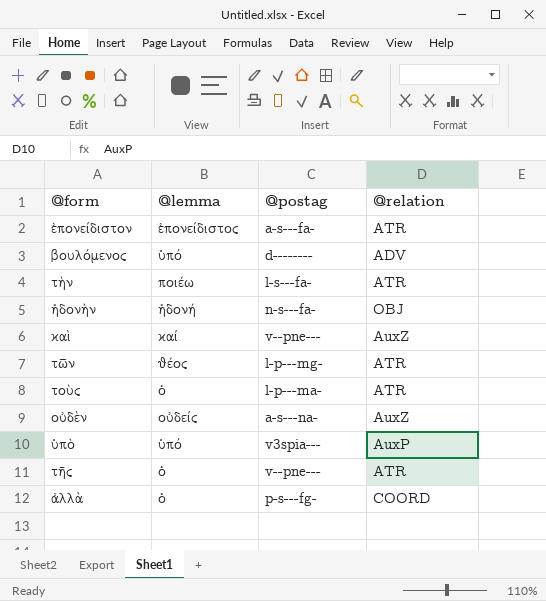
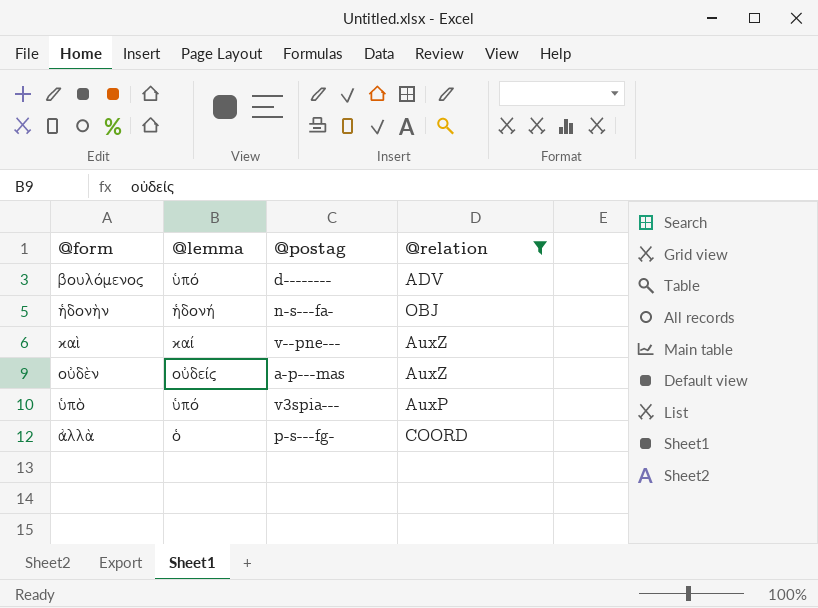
filter: none -> @relation != ATR
οὐδὲν | @postag: a-s---na- -> a-p---mas

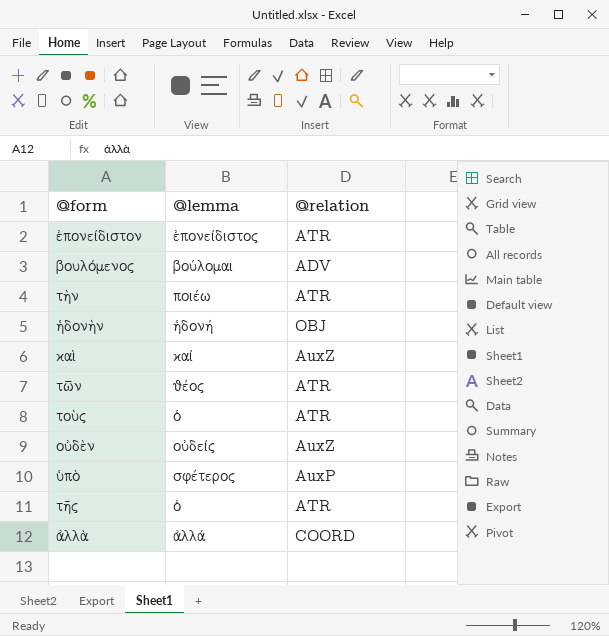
filter: @relation != ATR -> none
column @postag | position: 3 -> none
βουλόμενος | @lemma: ὑπό -> βούλομαι
ὑπὸ | @lemma: ὑπό -> σφέτερος
ἀλλὰ | @lemma: ὁ -> ἀλλά

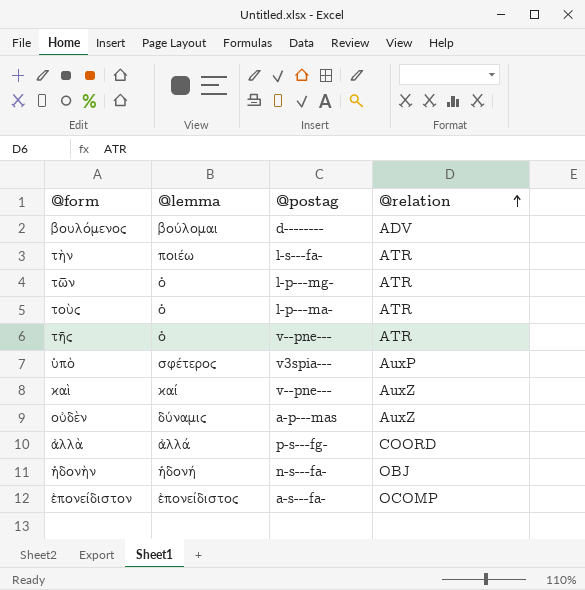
row order: none -> @relation ascending
column @postag | position: none -> 3
τῶν | @lemma: θέος -> ὁ
οὐδὲν | @lemma: οὐδείς -> δύναμις
ἐπονείδιστον | @relation: ATR -> OCOMP

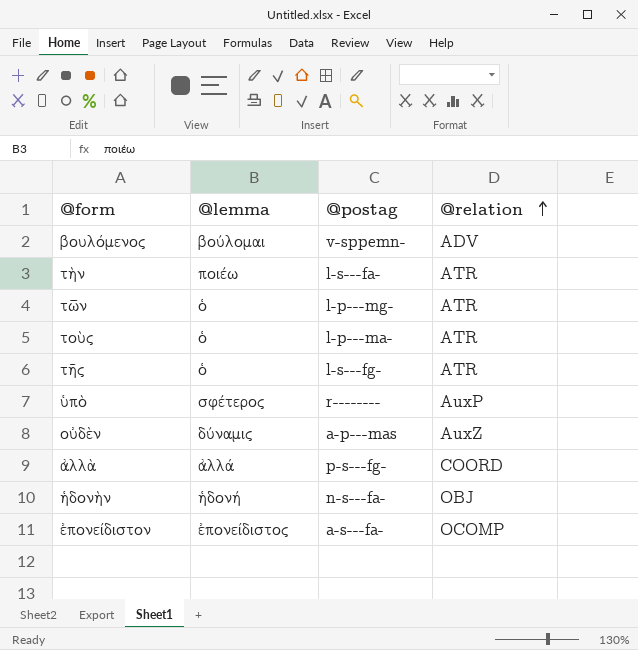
row καὶ: καί | v--pne--- | AuxZ -> none
βουλόμενος | @postag: d-------- -> v-sppemn-
τῆς | @postag: v--pne--- -> l-s---fg-
ὑπὸ | @postag: v3spia--- -> r--------

